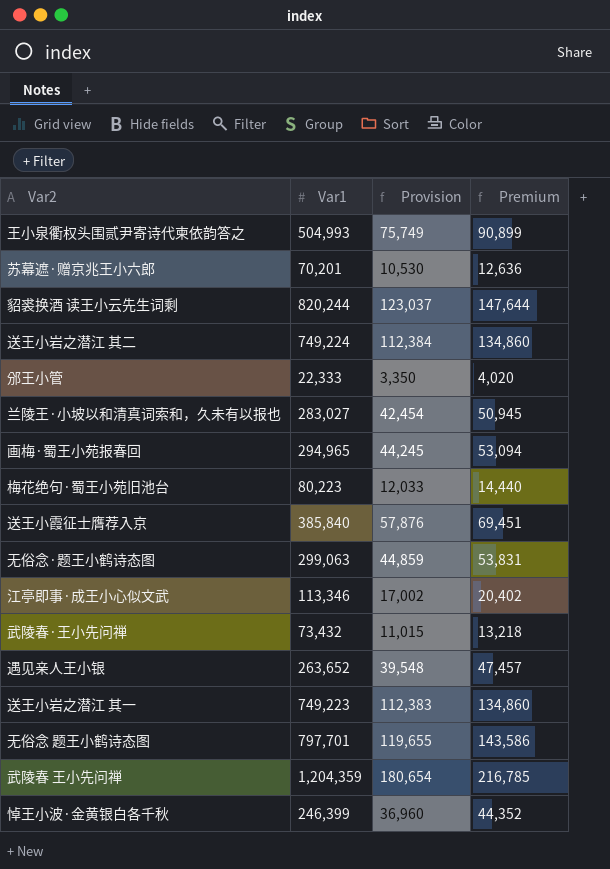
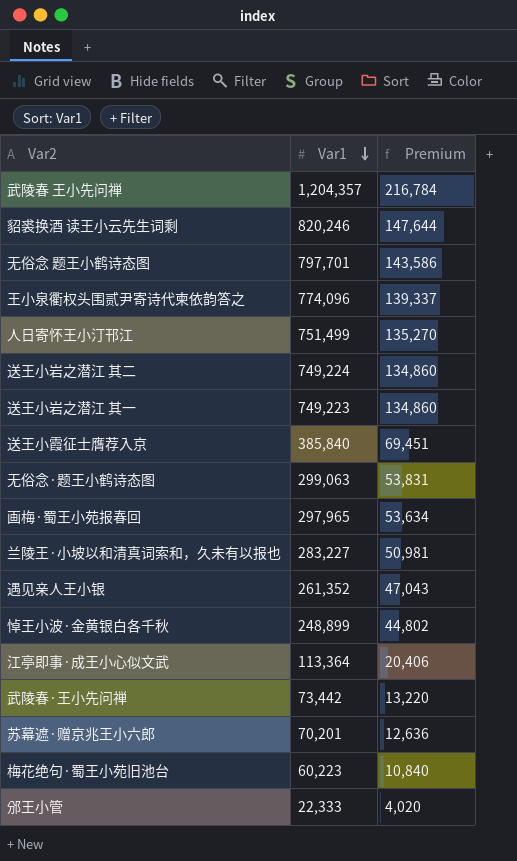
row order: none -> Var1 descending
column Provision | formula: [Var1] * 0.15 -> none
武陵春 王小先问禅 | Var1: 1,204,359 -> 1,204,357
武陵春 王小先问禅 | Premium: 216,785 -> 216,784
貂裘换酒 读王小云先生词剩 | Var1: 820,244 -> 820,246
王小泉衢权头围贰尹寄诗代柬依韵答之 | Var1: 504,993 -> 774,096
王小泉衢权头围贰尹寄诗代柬依韵答之 | Premium: 90,899 -> 139,337
row 人日寄怀王小汀邗江: none -> 751,499 | 135,270
画梅·蜀王小苑报春回 | Var1: 294,965 -> 297,965
画梅·蜀王小苑报春回 | Premium: 53,094 -> 53,634
兰陵王·小坡以和清真词索和，久未有以报也 | Var1: 283,027 -> 283,227
兰陵王·小坡以和清真词索和，久未有以报也 | Premium: 50,945 -> 50,981
遇见亲人王小银 | Var1: 263,652 -> 261,352
遇见亲人王小银 | Premium: 47,457 -> 47,043
悼王小波·金黄银白各千秋 | Var1: 246,399 -> 248,899
悼王小波·金黄银白各千秋 | Premium: 44,352 -> 44,802
江亭即事·成王小心似文武 | Var1: 113,346 -> 113,364
江亭即事·成王小心似文武 | Premium: 20,402 -> 20,406
武陵春·王小先问禅 | Var1: 73,432 -> 73,442
武陵春·王小先问禅 | Premium: 13,218 -> 13,220
梅花绝句·蜀王小苑旧池台 | Var1: 80,223 -> 60,223
梅花绝句·蜀王小苑旧池台 | Premium: 14,440 -> 10,840

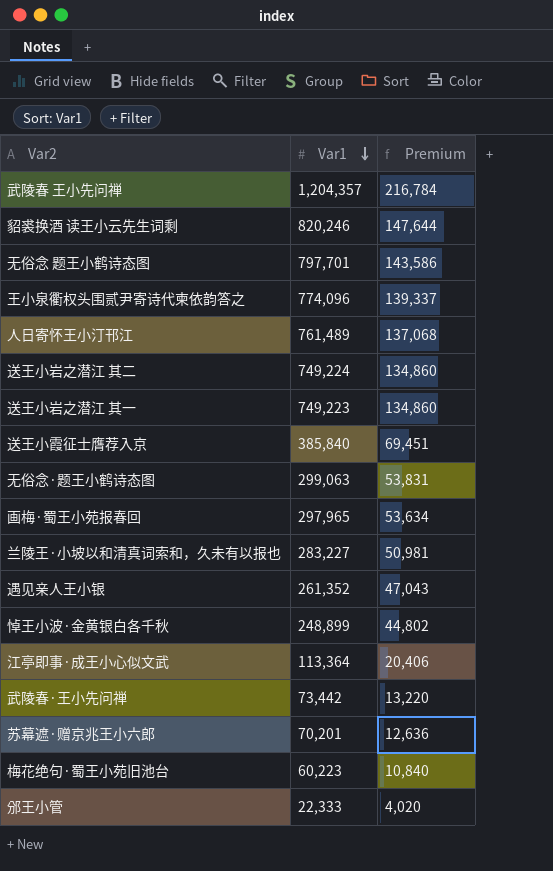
人日寄怀王小汀邗江 | Var1: 751,499 -> 761,489
人日寄怀王小汀邗江 | Premium: 135,270 -> 137,068

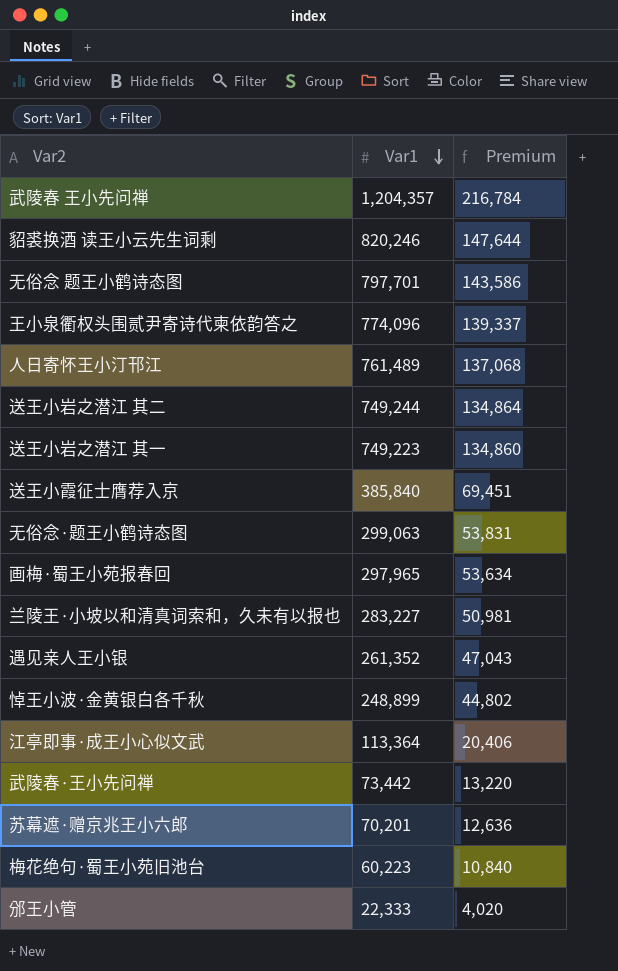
送王小岩之潜江 其二 | Var1: 749,224 -> 749,244
送王小岩之潜江 其二 | Premium: 134,860 -> 134,864

